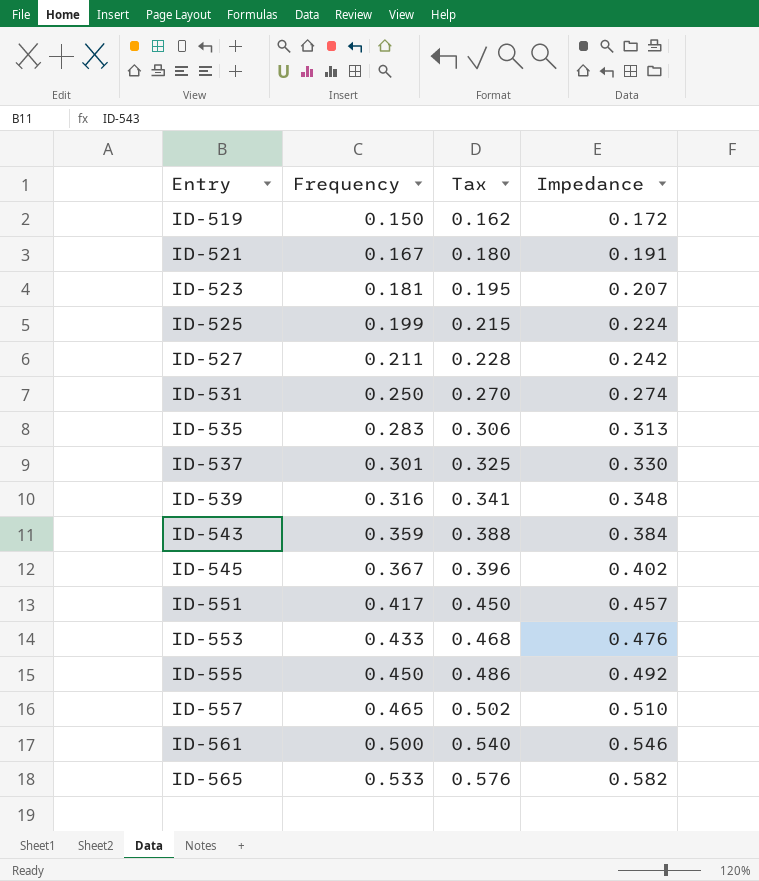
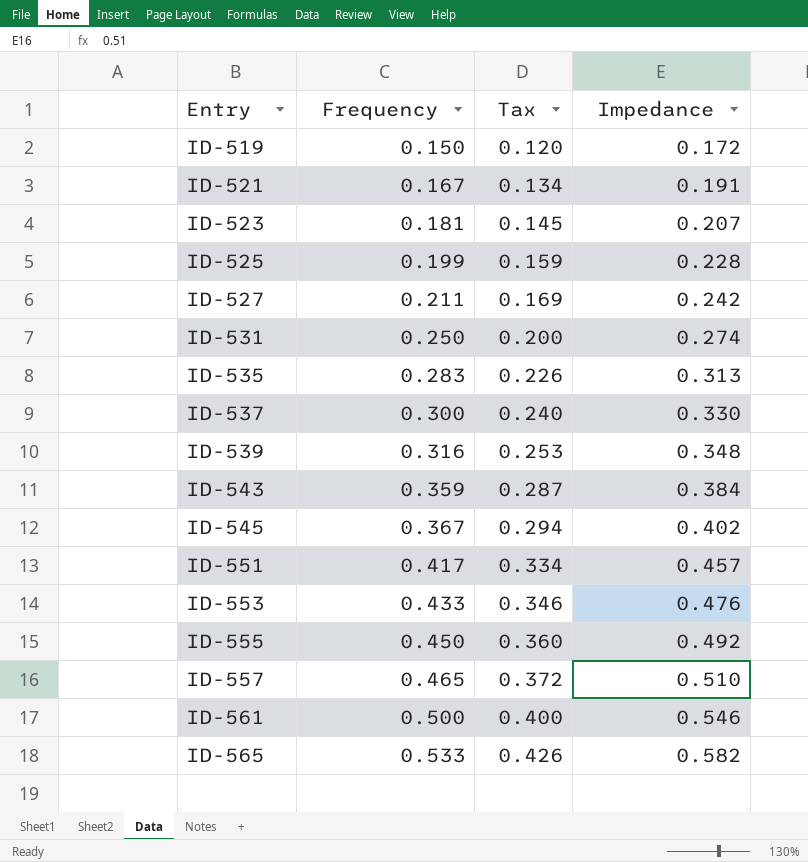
column Tax | formula: [Frequency] * 1.08 -> [Frequency] * 0.8
ID-525 | Impedance: 0.224 -> 0.228
ID-537 | Frequency: 0.301 -> 0.300

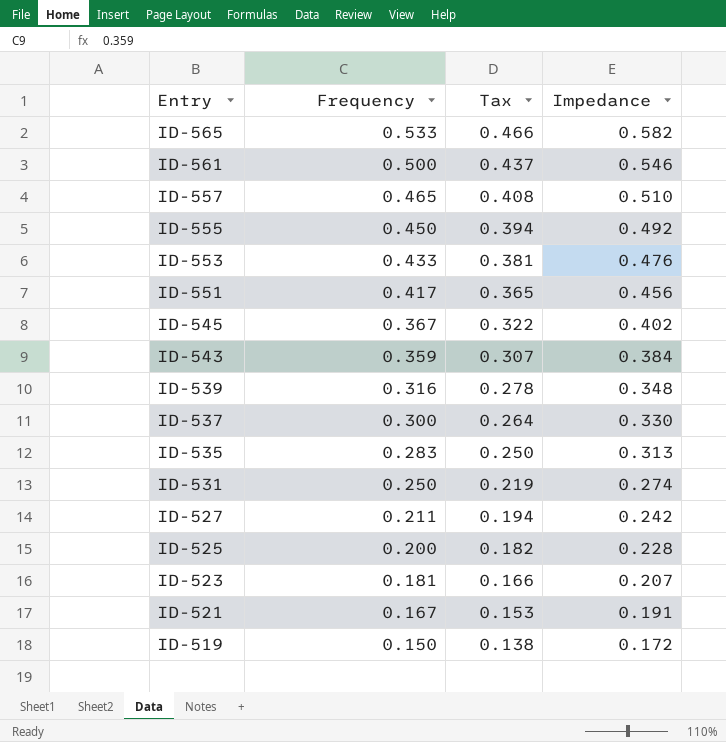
row order: Entry ascending -> Entry descending
column Tax | formula: [Frequency] * 0.8 -> [Impedance] * 0.8
ID-551 | Impedance: 0.457 -> 0.456
ID-525 | Frequency: 0.199 -> 0.200

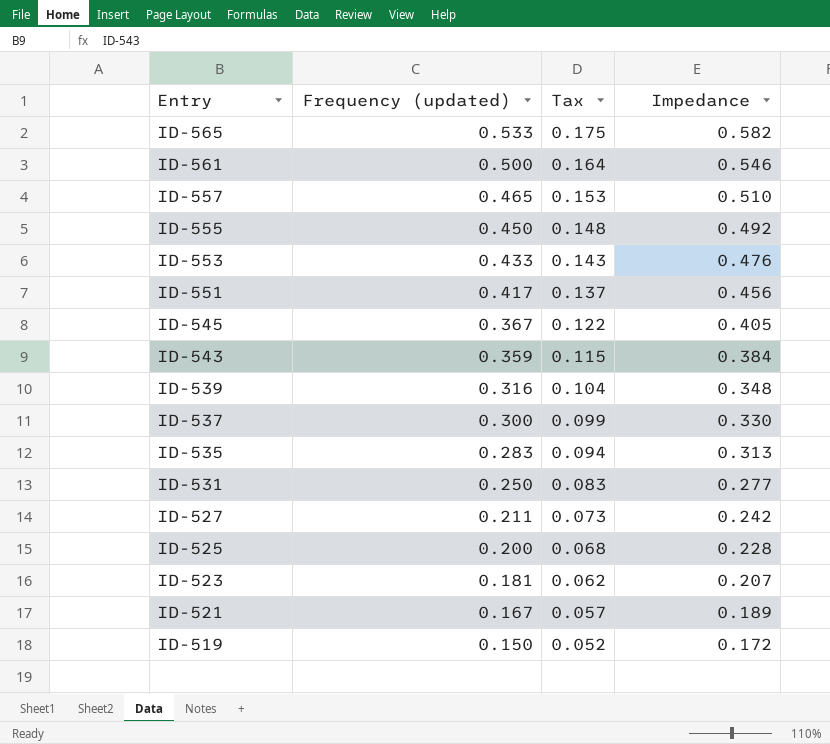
column name: Frequency -> Frequency (updated)
column Tax | formula: [Impedance] * 0.8 -> [Impedance] * 0.3
ID-545 | Impedance: 0.402 -> 0.405
ID-531 | Impedance: 0.274 -> 0.277
ID-521 | Impedance: 0.191 -> 0.189

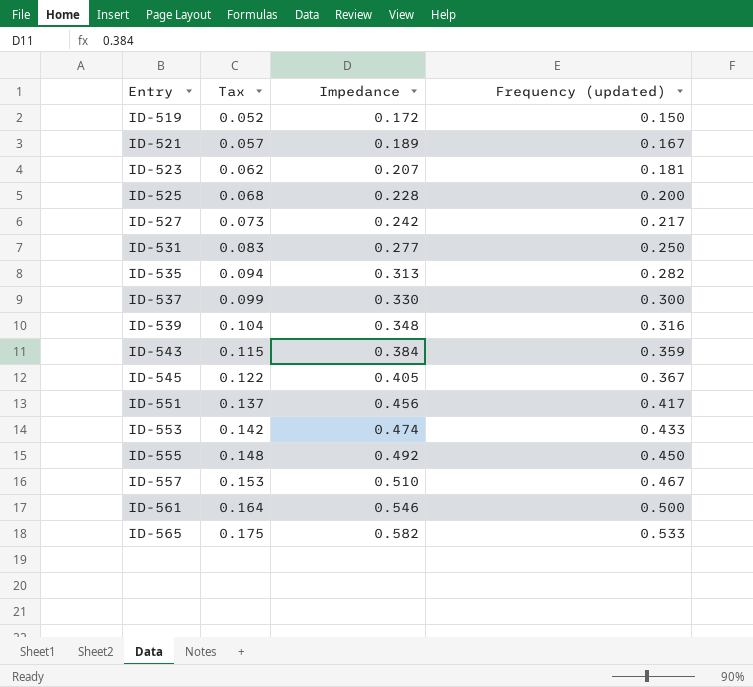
row order: Entry descending -> Entry ascending
column Frequency (updated) | position: 2 -> 4
ID-527 | Frequency (updated): 0.211 -> 0.217
ID-535 | Frequency (updated): 0.283 -> 0.282
ID-553 | Tax: 0.143 -> 0.142
ID-553 | Impedance: 0.476 -> 0.474
ID-557 | Frequency (updated): 0.465 -> 0.467

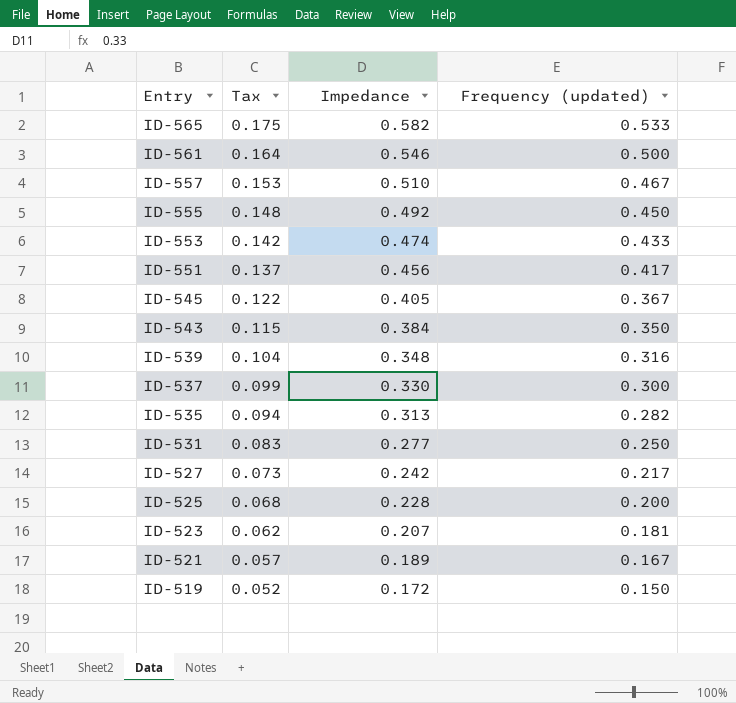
row order: Entry ascending -> Entry descending
ID-543 | Frequency (updated): 0.359 -> 0.350

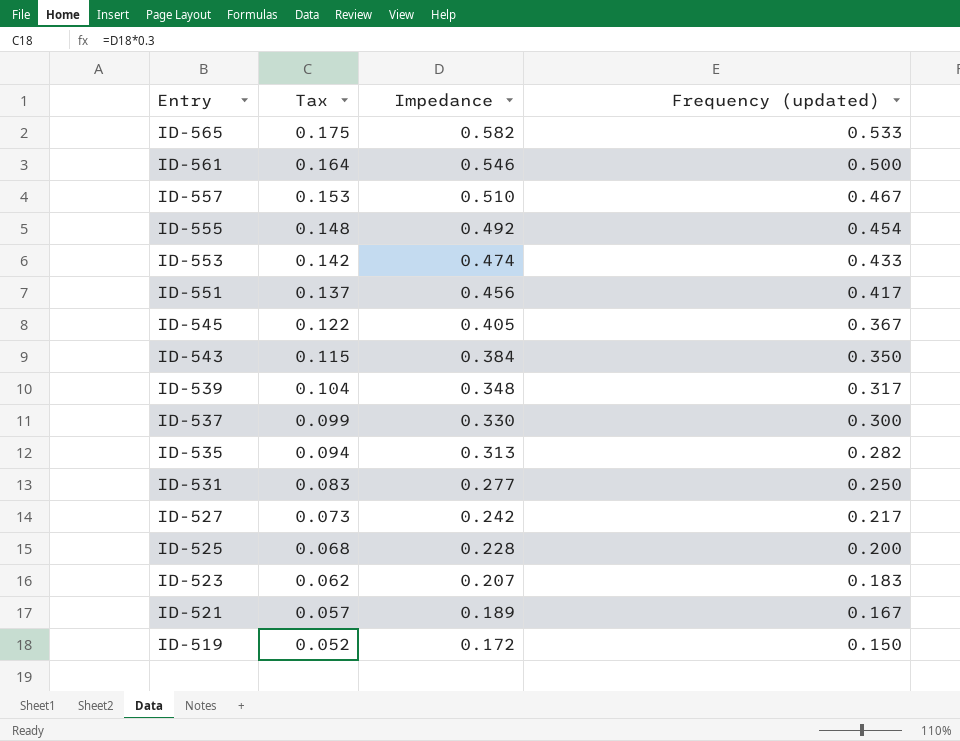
ID-555 | Frequency (updated): 0.450 -> 0.454
ID-539 | Frequency (updated): 0.316 -> 0.317
ID-523 | Frequency (updated): 0.181 -> 0.183

